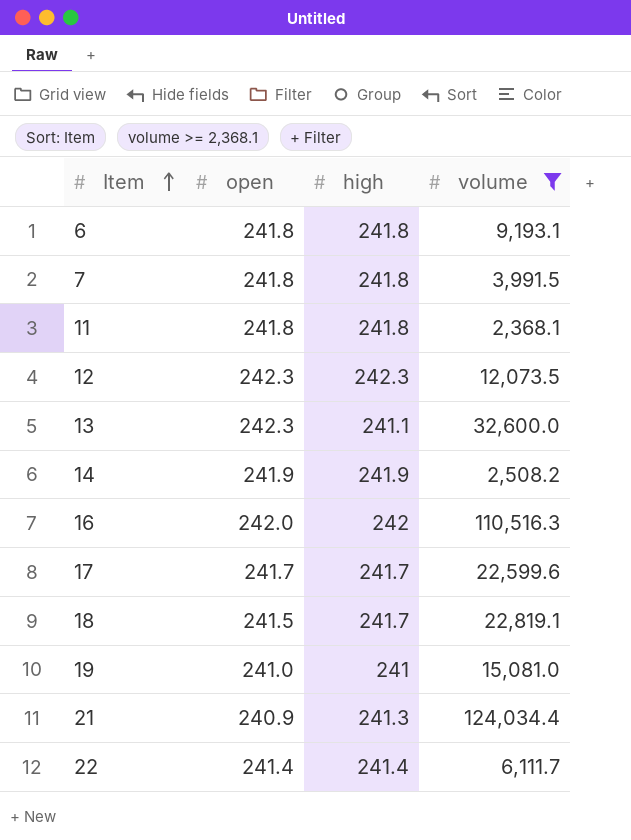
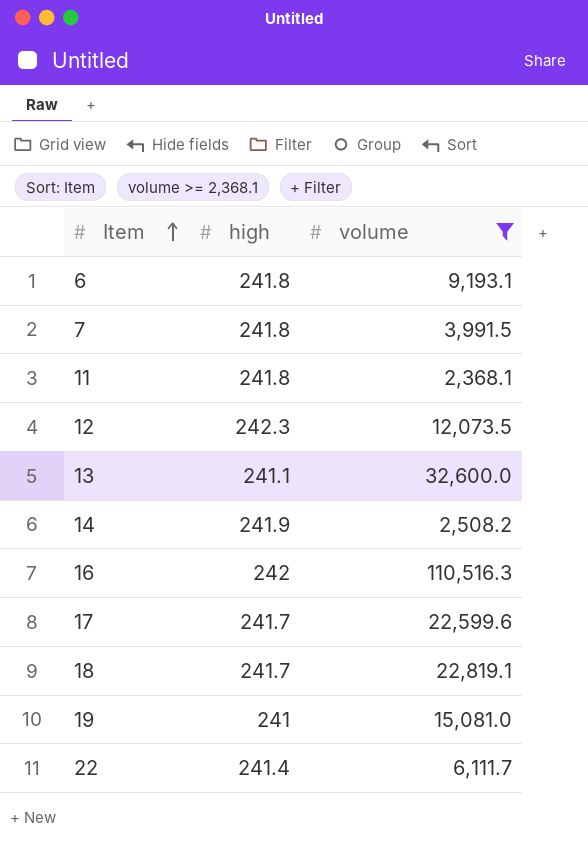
column open | position: 2 -> none
row 21: 240.9 | 241.3 | 124,034.4 -> none

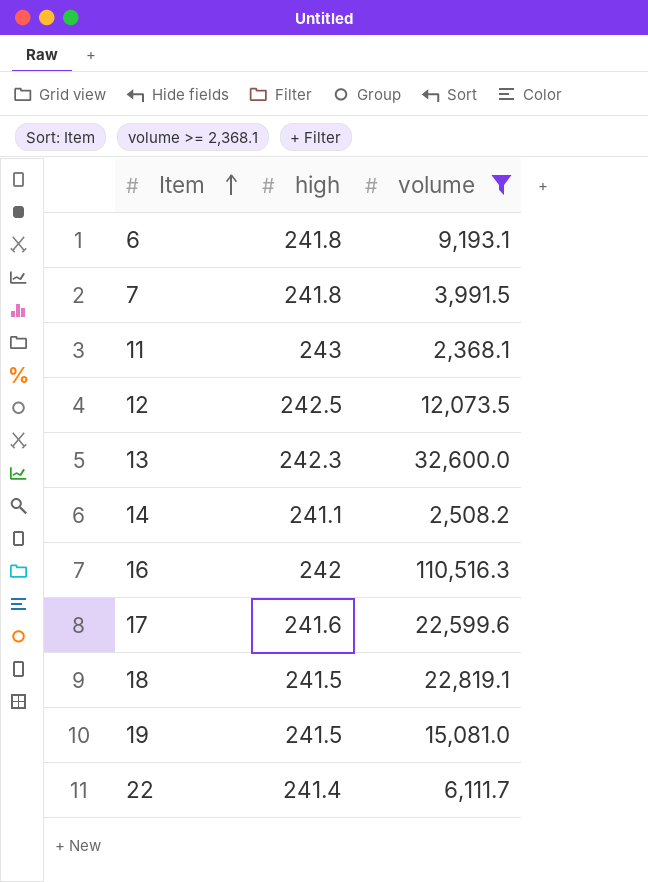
11 | high: 241.8 -> 243
12 | high: 242.3 -> 242.5
13 | high: 241.1 -> 242.3
14 | high: 241.9 -> 241.1
17 | high: 241.7 -> 241.6
18 | high: 241.7 -> 241.5
19 | high: 241 -> 241.5

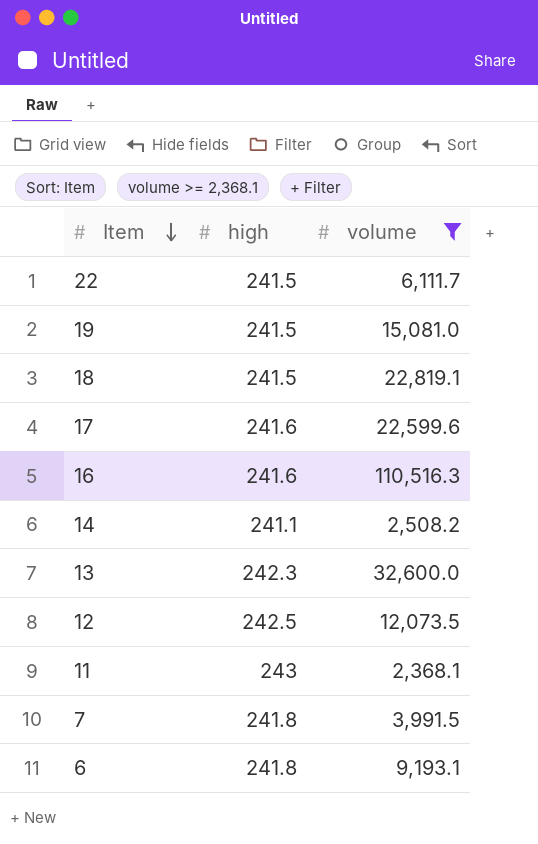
row order: Item ascending -> Item descending
22 | high: 241.4 -> 241.5
16 | high: 242 -> 241.6

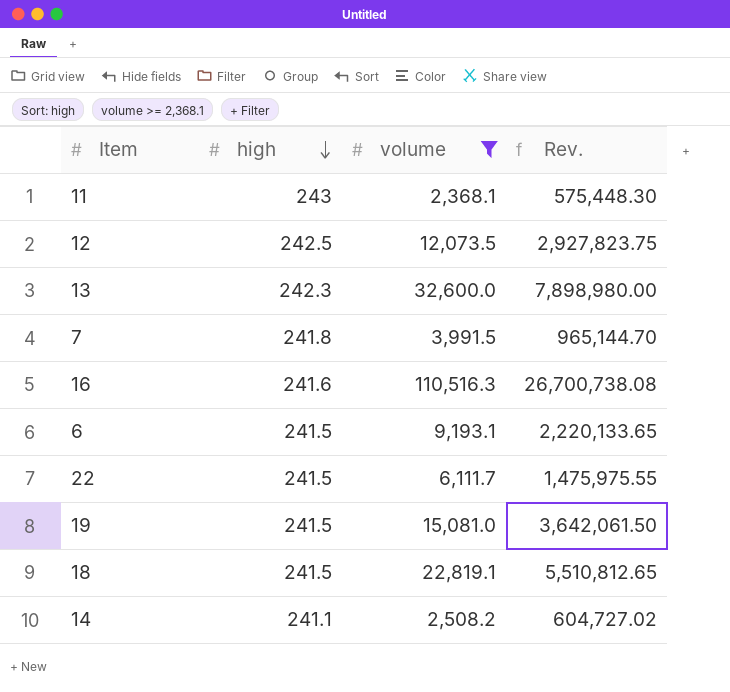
row order: Item descending -> high descending
column Rev. | formula: none -> [high] * [volume]
row 17: 241.6 | 22,599.6 -> none
6 | high: 241.8 -> 241.5

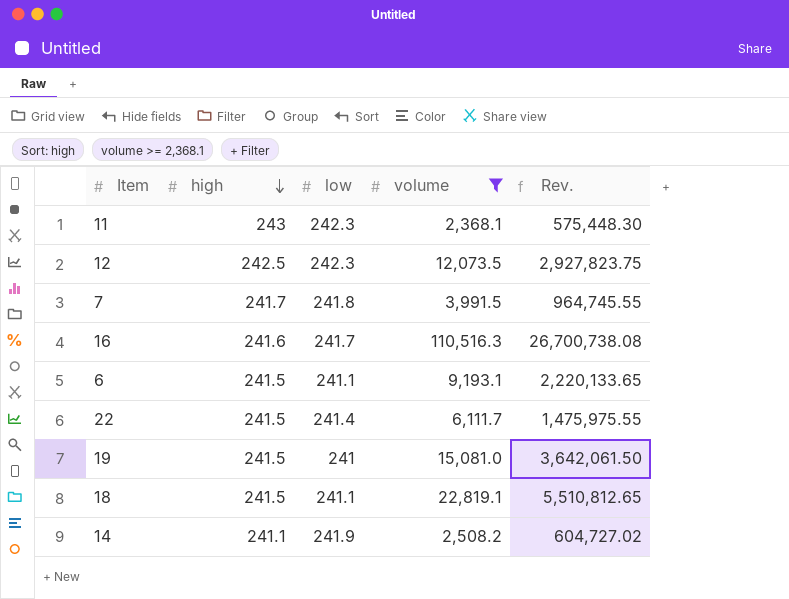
column low | position: none -> 3
row 13: 242.3 | 32,600.0 | 7,898,980.00 -> none
7 | high: 241.8 -> 241.7
7 | Rev.: 965,144.70 -> 964,745.55

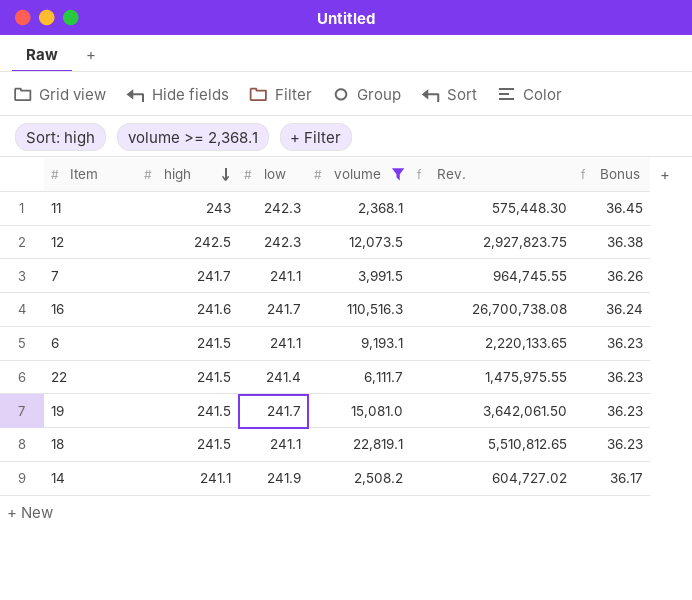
column Bonus | formula: none -> [high] * 0.15
7 | low: 241.8 -> 241.1
19 | low: 241 -> 241.7

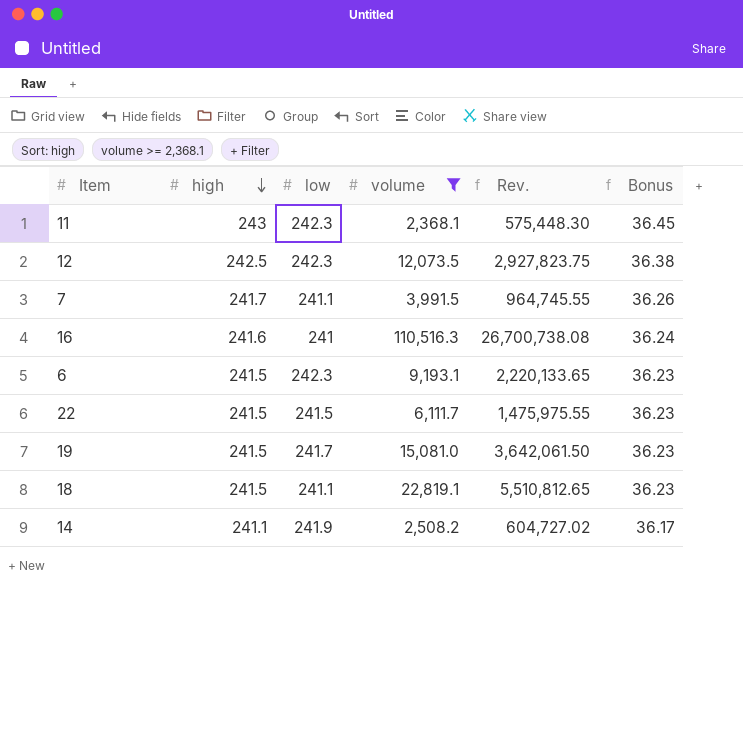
16 | low: 241.7 -> 241
6 | low: 241.1 -> 242.3
22 | low: 241.4 -> 241.5

